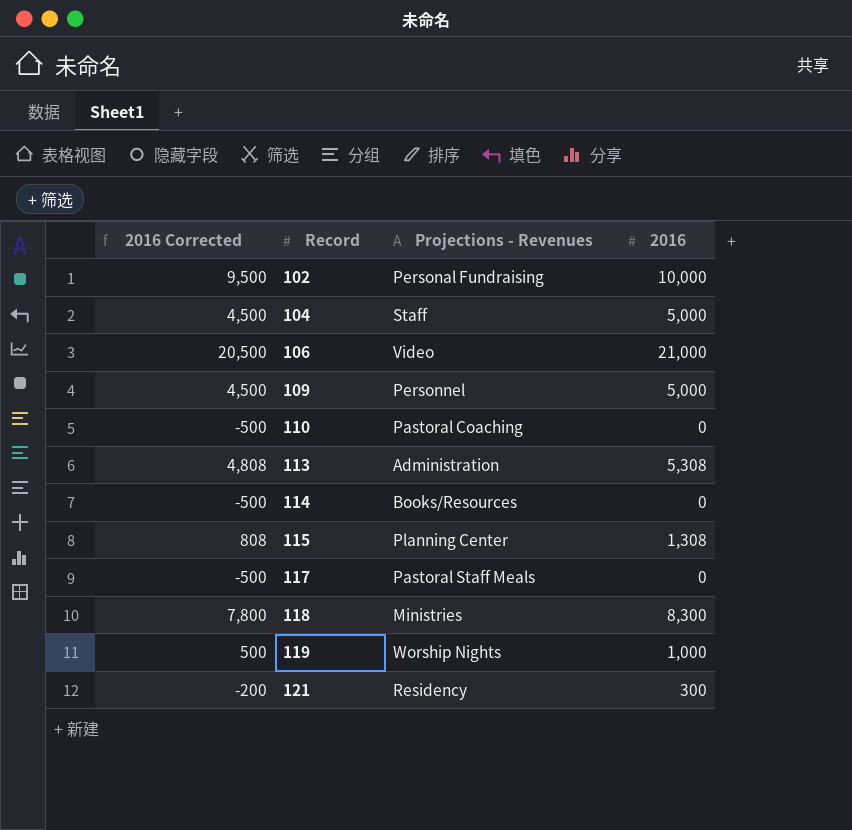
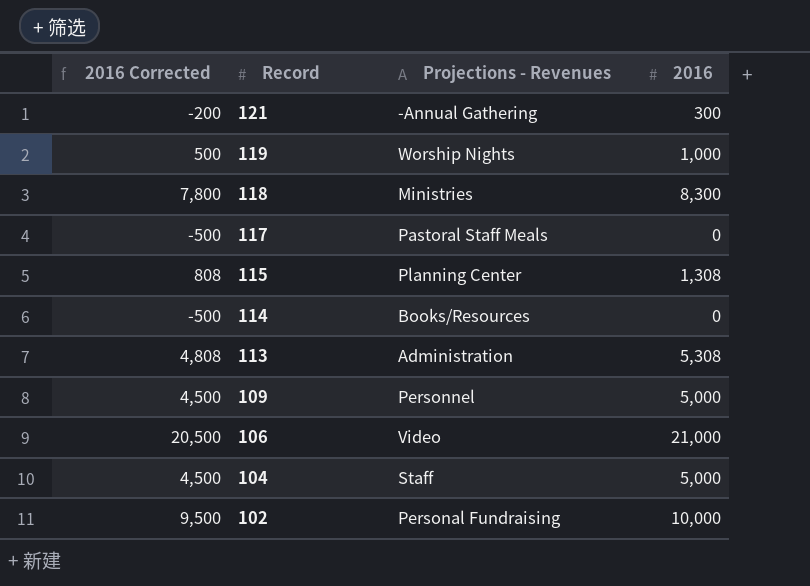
row order: Record ascending -> Record descending
row 110: -500 | Pastoral Coaching | 0 -> none
121 | Projections - Revenues: Residency -> -Annual Gathering

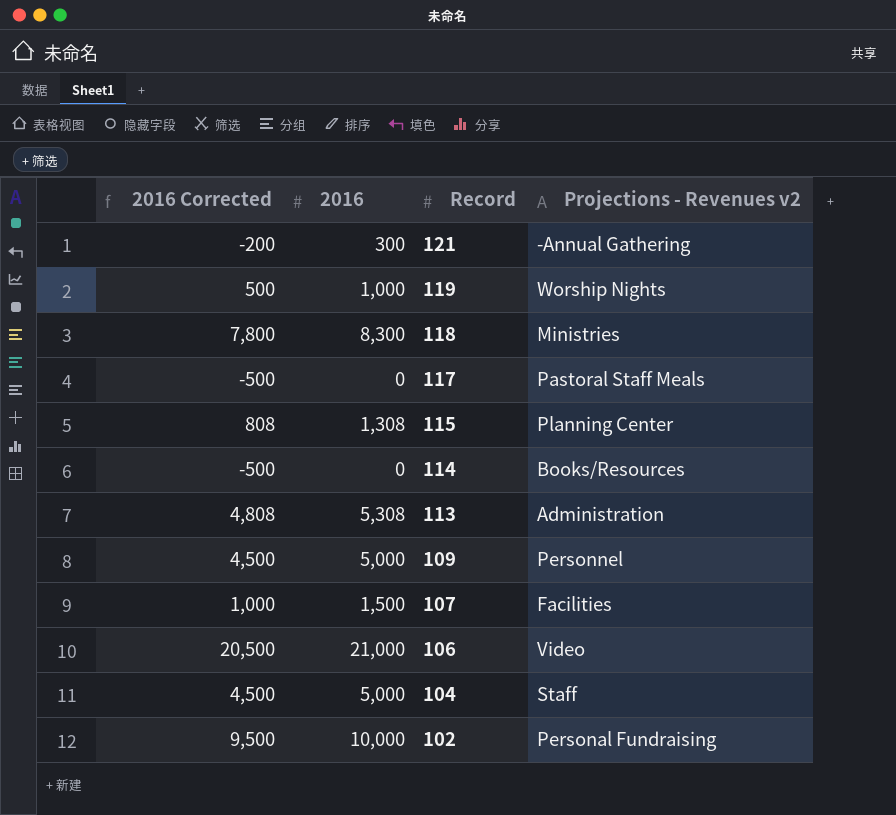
column 2016 | position: 4 -> 2
column name: Projections - Revenues -> Projections - Revenues v2
row 107: none -> 1,000 | 1,500 | Facilities

